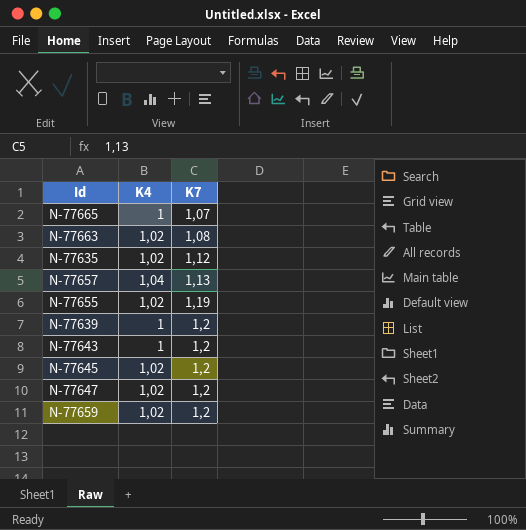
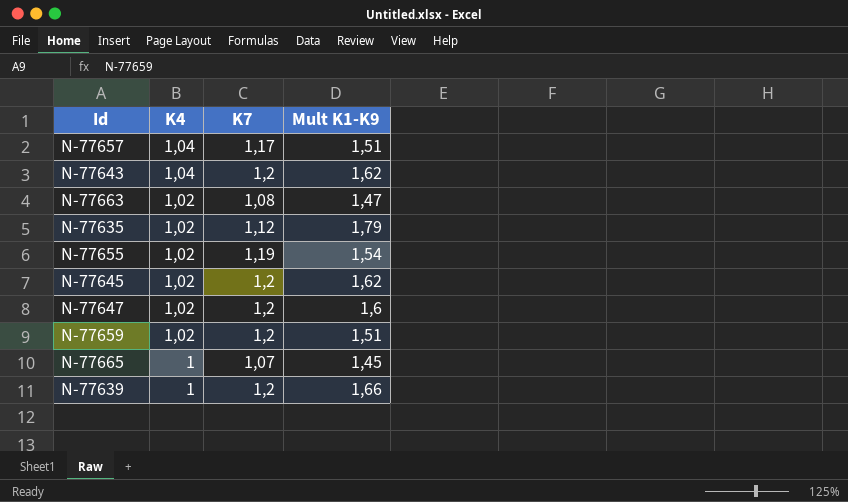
row order: K7 ascending -> K4 descending
column Mult K1-K9 | position: none -> 4
N-77657 | K7: 1,13 -> 1,17
N-77643 | K4: 1 -> 1,04

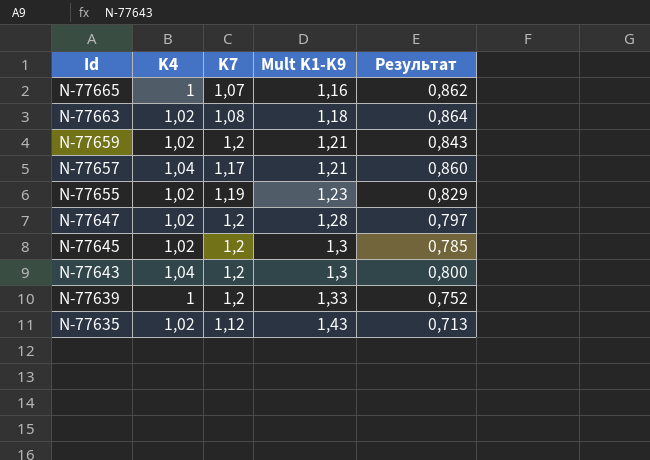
row order: K4 descending -> Id descending
column Результат | formula: none -> [K4] / [Mult K1-K9]
N-77665 | Mult K1-K9: 1,45 -> 1,16
N-77663 | Mult K1-K9: 1,47 -> 1,18
N-77659 | Mult K1-K9: 1,51 -> 1,21
N-77657 | Mult K1-K9: 1,51 -> 1,21
N-77655 | Mult K1-K9: 1,54 -> 1,23
N-77647 | Mult K1-K9: 1,6 -> 1,28
N-77645 | Mult K1-K9: 1,62 -> 1,3
N-77643 | Mult K1-K9: 1,62 -> 1,3
N-77639 | Mult K1-K9: 1,66 -> 1,33
N-77635 | Mult K1-K9: 1,79 -> 1,43

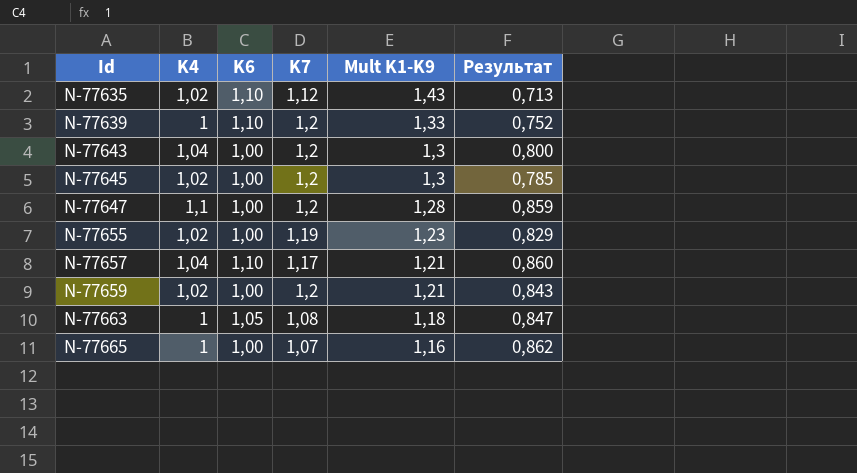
row order: Id descending -> Id ascending
column K6 | position: none -> 3
N-77647 | K4: 1,02 -> 1,1
N-77647 | Результат: 0,797 -> 0,859
N-77663 | K4: 1,02 -> 1
N-77663 | Результат: 0,864 -> 0,847

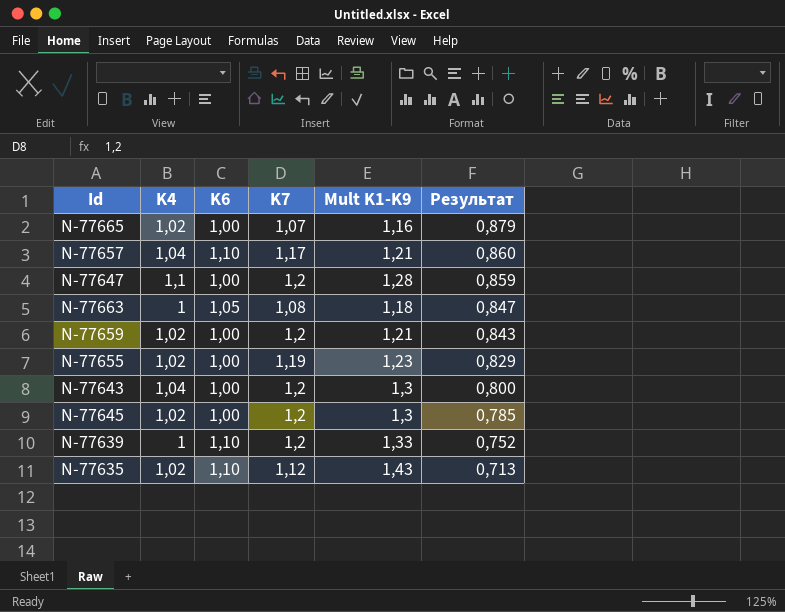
row order: Id ascending -> Результат descending
N-77665 | K4: 1 -> 1,02
N-77665 | Результат: 0,862 -> 0,879

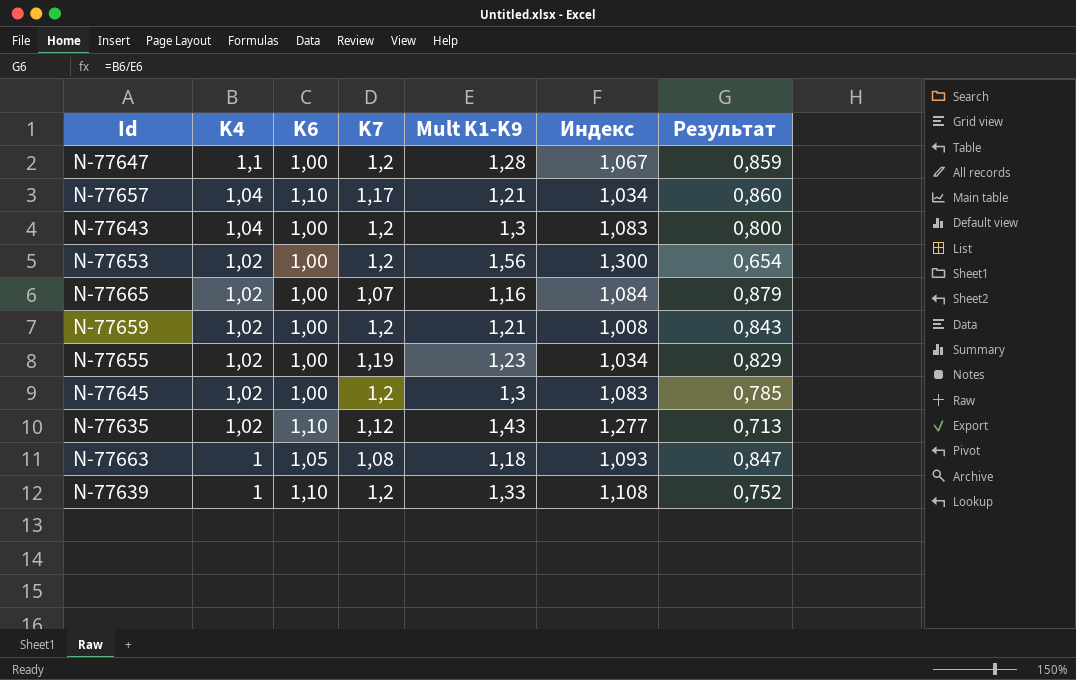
row order: Результат descending -> K4 descending
column Индекс | formula: none -> [Mult K1-K9] / [K7]
row N-77653: none -> 1,02 | 1,00 | 1,2 | 1,56 | 1,300 | 0,654

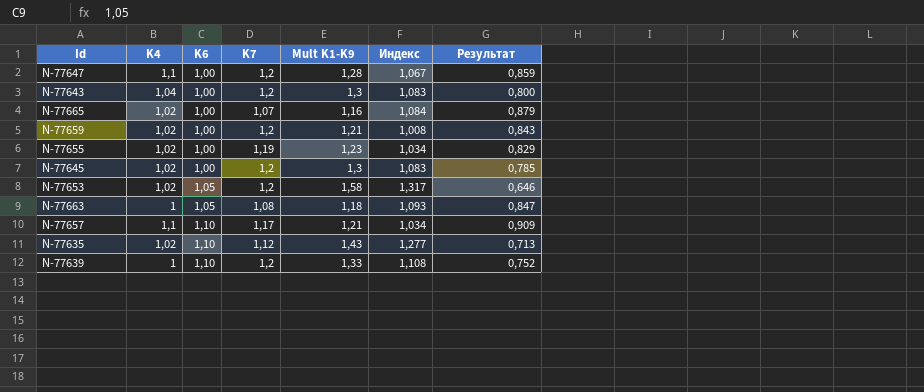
row order: K4 descending -> K6 ascending
N-77653 | K6: 1,00 -> 1,05
N-77653 | Mult K1-K9: 1,56 -> 1,58
N-77653 | Индекс: 1,300 -> 1,317
N-77653 | Результат: 0,654 -> 0,646
N-77657 | K4: 1,04 -> 1,1
N-77657 | Результат: 0,860 -> 0,909

